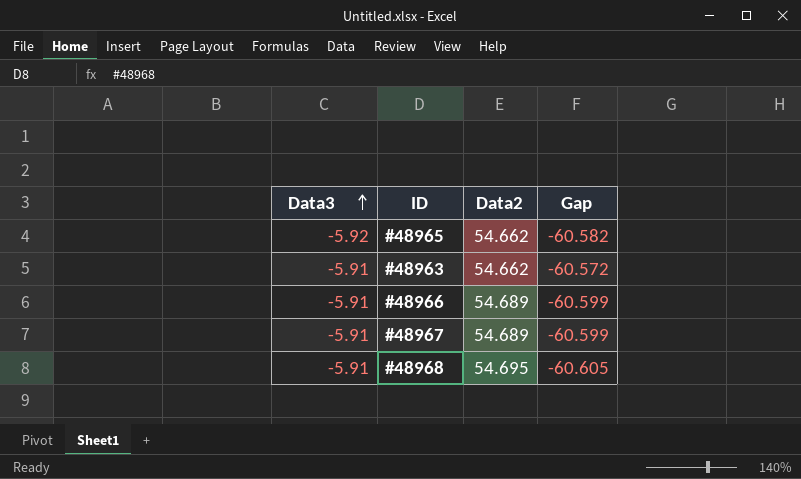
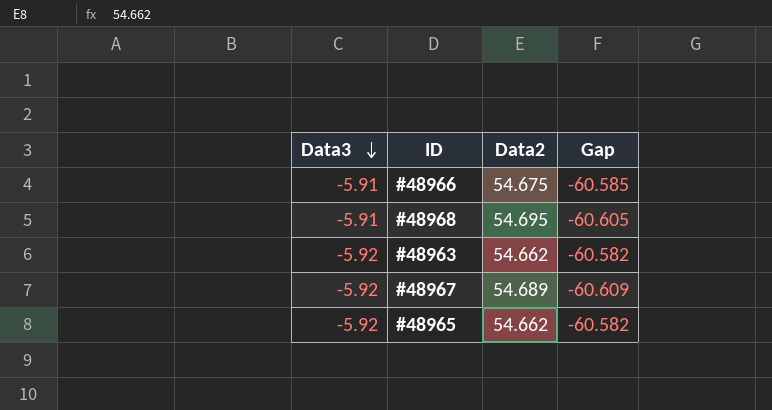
row order: Data3 ascending -> Data3 descending
#48966 | Data2: 54.689 -> 54.675
#48966 | Gap: -60.599 -> -60.585
#48963 | Data3: -5.91 -> -5.92
#48963 | Gap: -60.572 -> -60.582
#48967 | Data3: -5.91 -> -5.92
#48967 | Gap: -60.599 -> -60.609

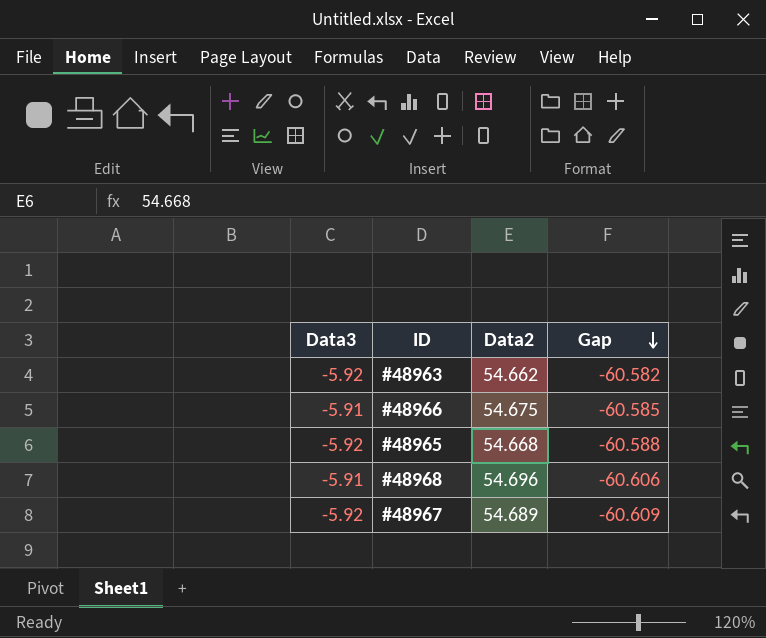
row order: Data3 descending -> Gap descending
#48965 | Data2: 54.662 -> 54.668
#48965 | Gap: -60.582 -> -60.588
#48968 | Data2: 54.695 -> 54.696
#48968 | Gap: -60.605 -> -60.606

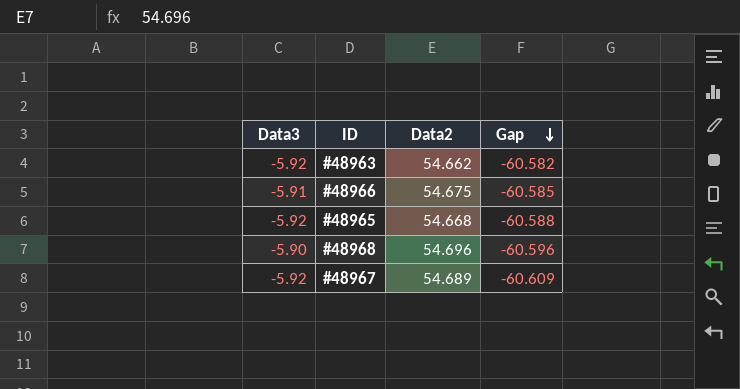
#48968 | Data3: -5.91 -> -5.90
#48968 | Gap: -60.606 -> -60.596

